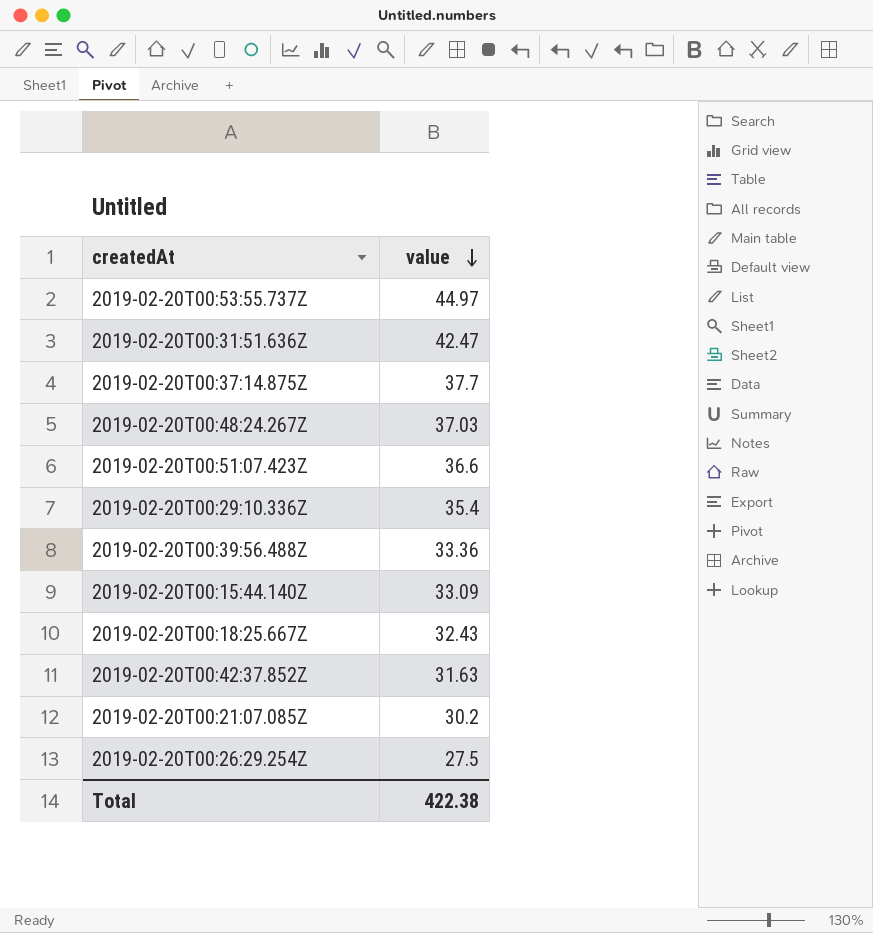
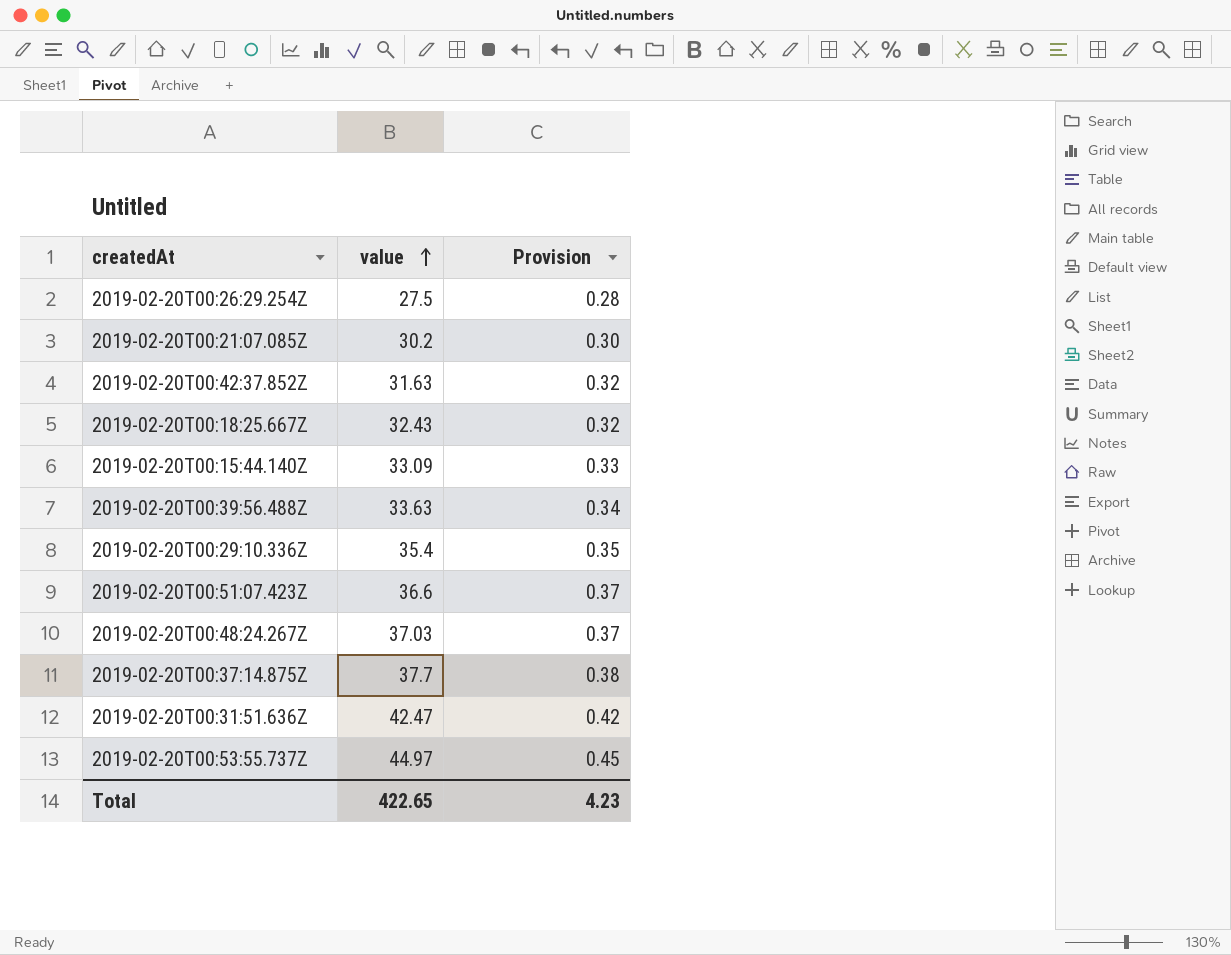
row order: value descending -> value ascending
column Provision | formula: none -> [value] * 0.01
2019-02-20T00:39:56.488Z | value: 33.36 -> 33.63
Total | value: 422.38 -> 422.65

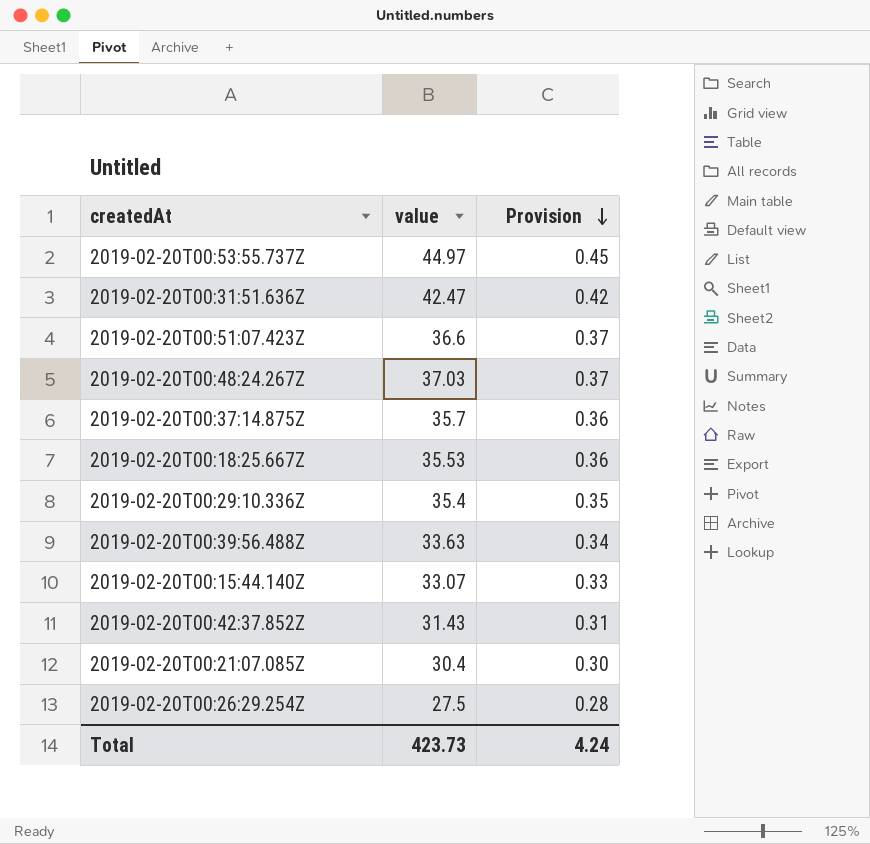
row order: value ascending -> Provision descending
2019-02-20T00:37:14.875Z | value: 37.7 -> 35.7
2019-02-20T00:37:14.875Z | Provision: 0.38 -> 0.36
2019-02-20T00:18:25.667Z | value: 32.43 -> 35.53
2019-02-20T00:18:25.667Z | Provision: 0.32 -> 0.36
2019-02-20T00:15:44.140Z | value: 33.09 -> 33.07
2019-02-20T00:42:37.852Z | value: 31.63 -> 31.43
2019-02-20T00:42:37.852Z | Provision: 0.32 -> 0.31
2019-02-20T00:21:07.085Z | value: 30.2 -> 30.4
Total | value: 422.65 -> 423.73
Total | Provision: 4.23 -> 4.24

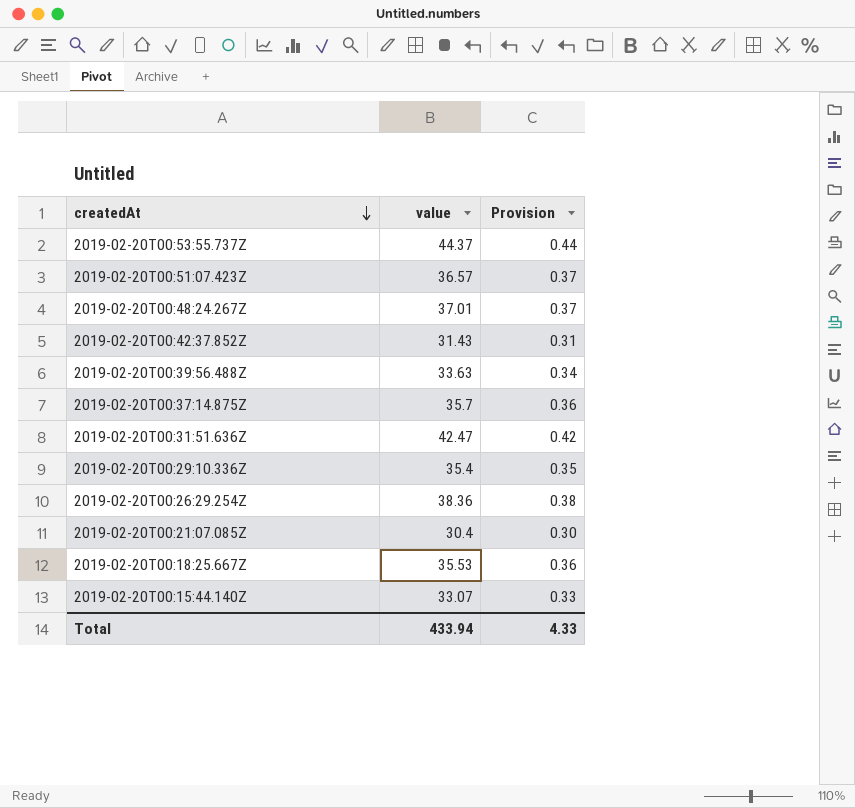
row order: Provision descending -> createdAt descending
2019-02-20T00:53:55.737Z | value: 44.97 -> 44.37
2019-02-20T00:53:55.737Z | Provision: 0.45 -> 0.44
2019-02-20T00:51:07.423Z | value: 36.6 -> 36.57
2019-02-20T00:48:24.267Z | value: 37.03 -> 37.01
2019-02-20T00:26:29.254Z | value: 27.5 -> 38.36
2019-02-20T00:26:29.254Z | Provision: 0.28 -> 0.38
Total | value: 423.73 -> 433.94
Total | Provision: 4.24 -> 4.33

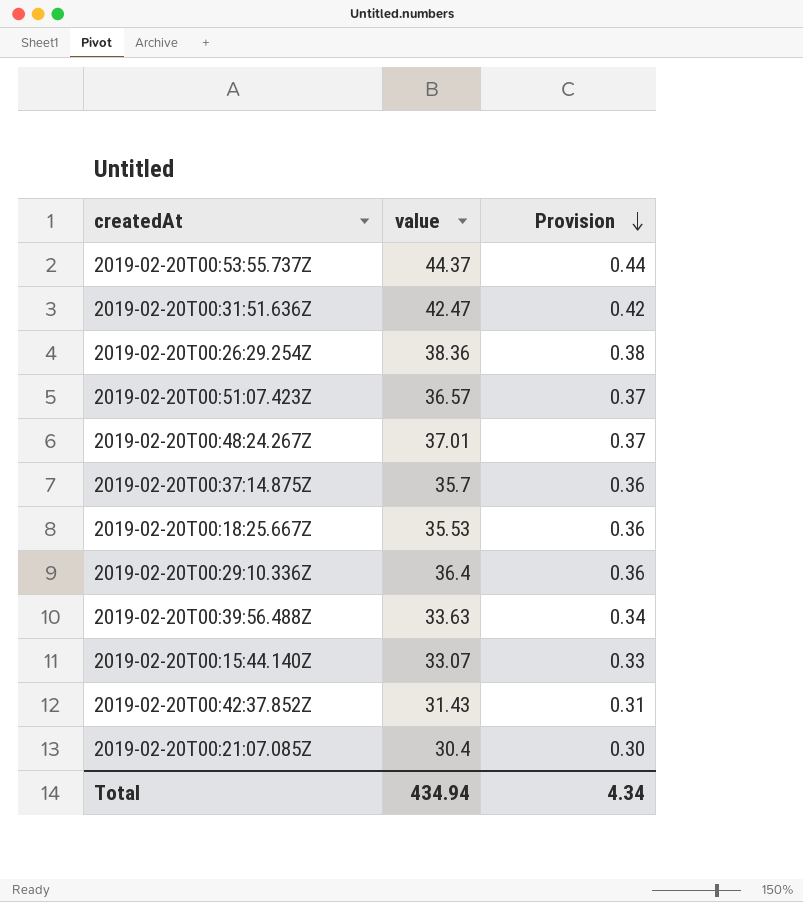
row order: createdAt descending -> Provision descending
2019-02-20T00:29:10.336Z | value: 35.4 -> 36.4
2019-02-20T00:29:10.336Z | Provision: 0.35 -> 0.36
Total | value: 433.94 -> 434.94
Total | Provision: 4.33 -> 4.34

